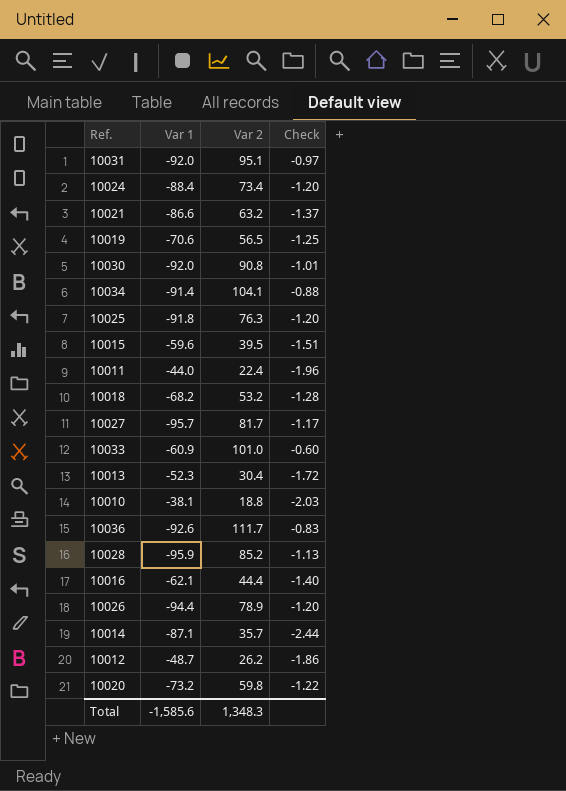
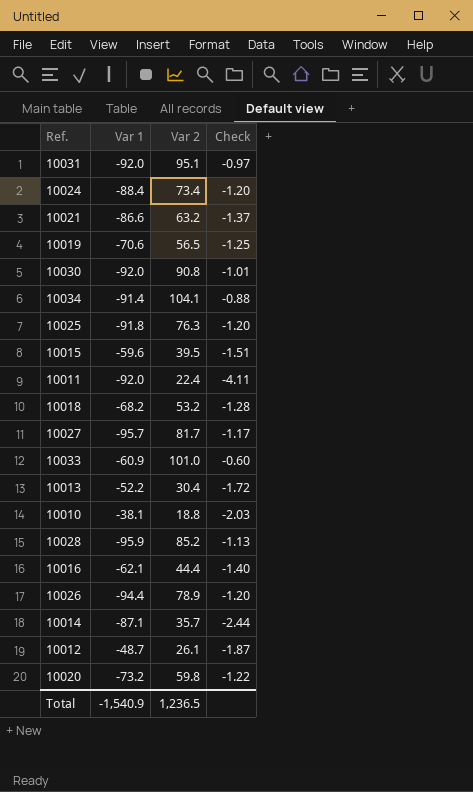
row 10036: -92.6 | 111.7 | -0.83 -> none
10011 | Var 1: -44.0 -> -92.0
10011 | Check: -1.96 -> -4.11
10013 | Var 1: -52.3 -> -52.2
10012 | Var 2: 26.2 -> 26.1
10012 | Check: -1.86 -> -1.87
Total | Var 1: -1,585.6 -> -1,540.9
Total | Var 2: 1,348.3 -> 1,236.5

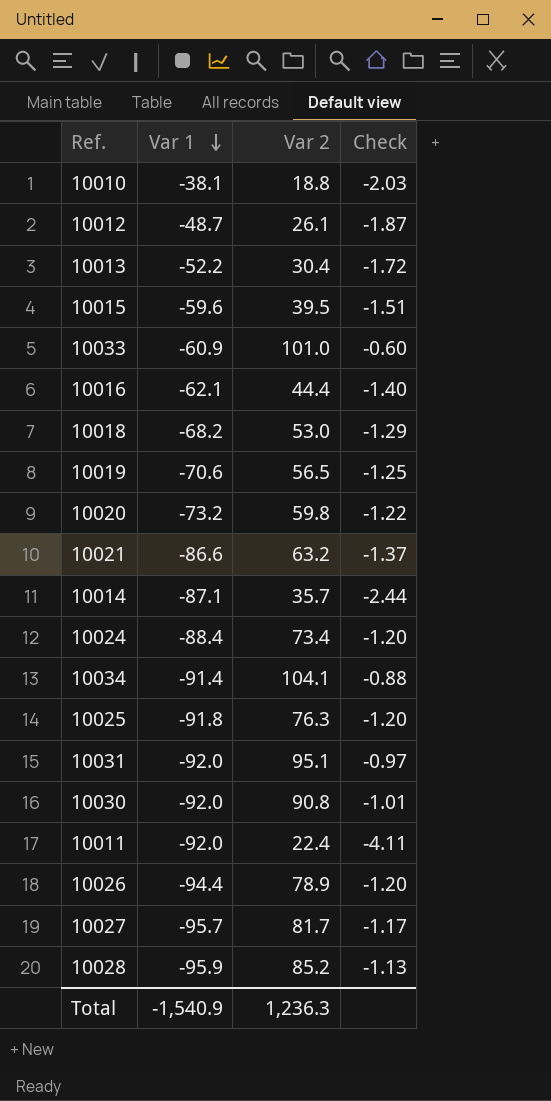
row order: none -> Var 1 descending
10018 | Var 2: 53.2 -> 53.0
10018 | Check: -1.28 -> -1.29
Total | Var 2: 1,236.5 -> 1,236.3

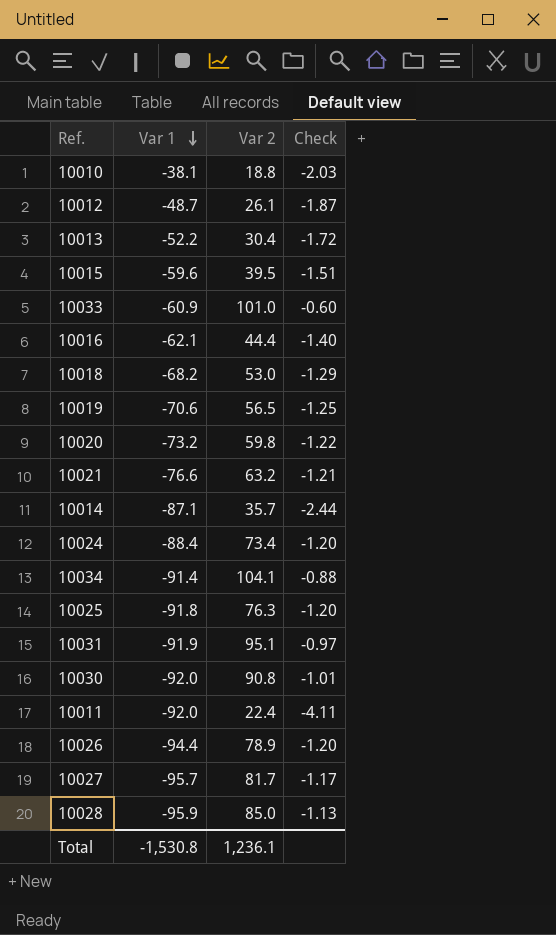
10021 | Var 1: -86.6 -> -76.6
10021 | Check: -1.37 -> -1.21
10031 | Var 1: -92.0 -> -91.9
10028 | Var 2: 85.2 -> 85.0
Total | Var 1: -1,540.9 -> -1,530.8
Total | Var 2: 1,236.3 -> 1,236.1

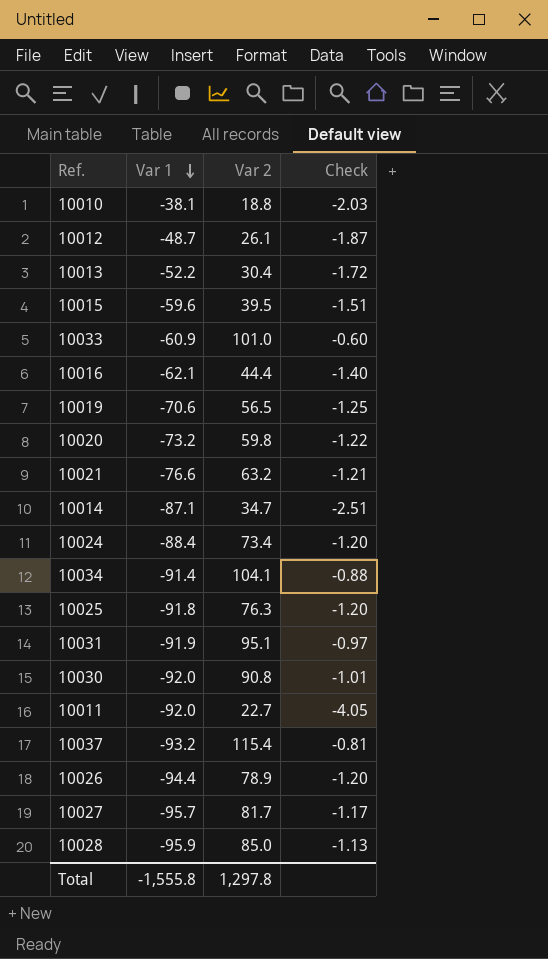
row 10018: -68.2 | 53.0 | -1.29 -> none
10014 | Var 2: 35.7 -> 34.7
10014 | Check: -2.44 -> -2.51
10011 | Var 2: 22.4 -> 22.7
10011 | Check: -4.11 -> -4.05
row 10037: none -> -93.2 | 115.4 | -0.81
Total | Var 1: -1,530.8 -> -1,555.8
Total | Var 2: 1,236.1 -> 1,297.8

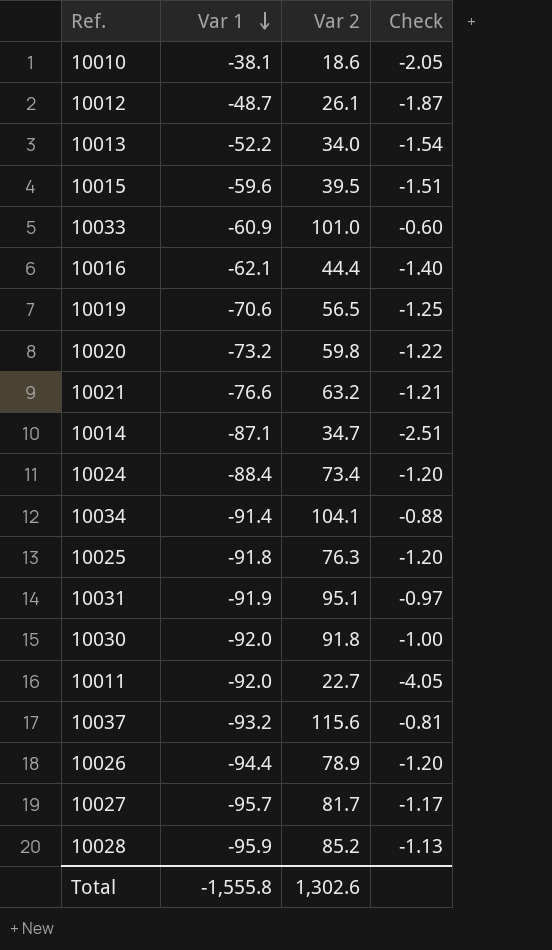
10010 | Var 2: 18.8 -> 18.6
10010 | Check: -2.03 -> -2.05
10013 | Var 2: 30.4 -> 34.0
10013 | Check: -1.72 -> -1.54
10030 | Var 2: 90.8 -> 91.8
10030 | Check: -1.01 -> -1.00
10037 | Var 2: 115.4 -> 115.6
10028 | Var 2: 85.0 -> 85.2
Total | Var 2: 1,297.8 -> 1,302.6

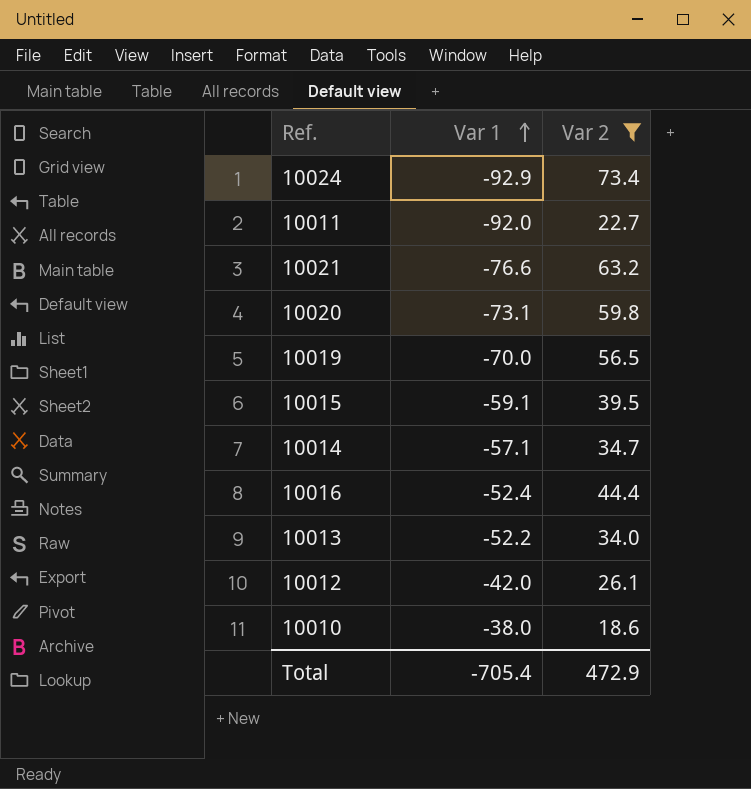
filter: none -> Var 2 <= 73.4
row order: Var 1 descending -> Var 1 ascending
column Check | formula: [Var 1] / [Var 2] -> none
10024 | Var 1: -88.4 -> -92.9
10020 | Var 1: -73.2 -> -73.1
10019 | Var 1: -70.6 -> -70.0
10015 | Var 1: -59.6 -> -59.1
10014 | Var 1: -87.1 -> -57.1
10016 | Var 1: -62.1 -> -52.4
10012 | Var 1: -48.7 -> -42.0
10010 | Var 1: -38.1 -> -38.0
Total | Var 1: -1,555.8 -> -705.4
Total | Var 2: 1,302.6 -> 472.9

